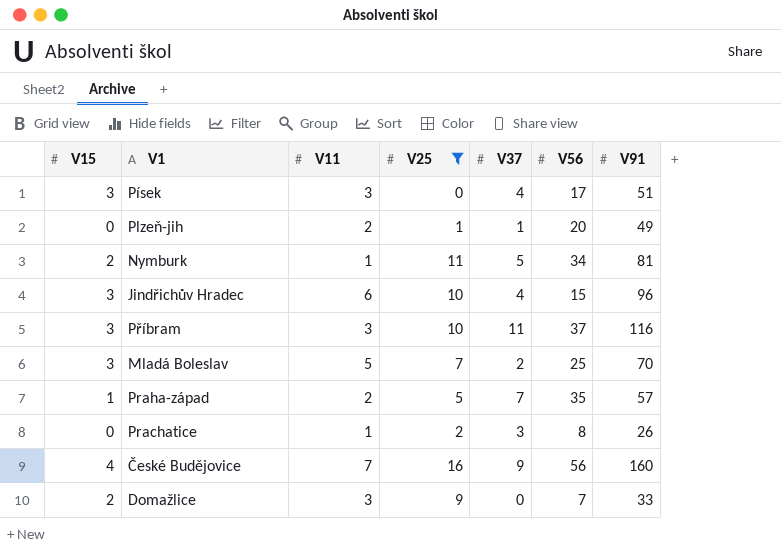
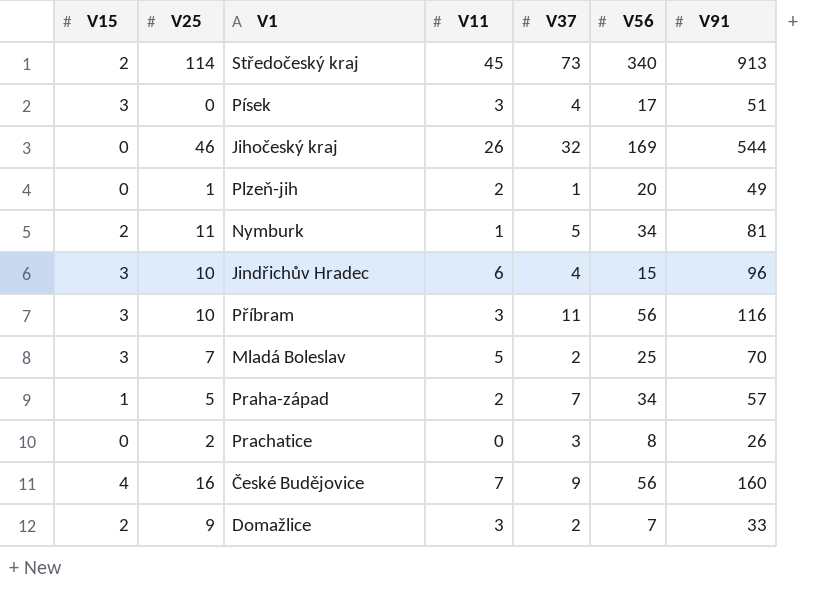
filter: V25 <= 16 -> none
column V25 | position: 4 -> 2
Příbram | V56: 37 -> 56
Praha-západ | V56: 35 -> 34
Prachatice | V11: 1 -> 0
Domažlice | V37: 0 -> 2

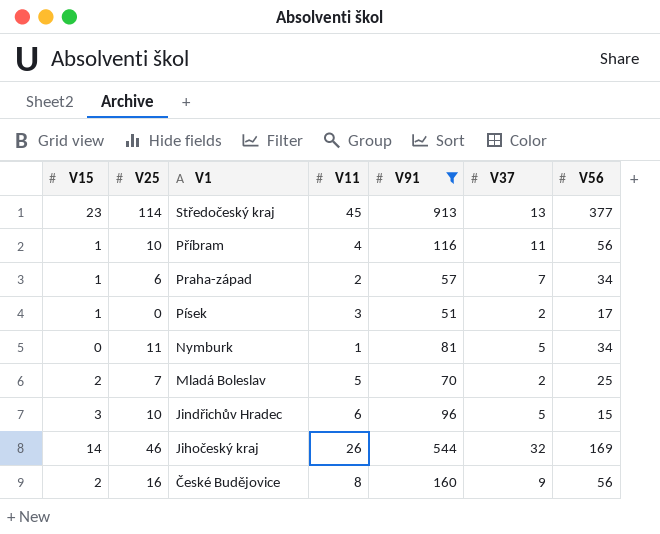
filter: none -> V91 >= 51
row order: none -> V1 descending
column V91 | position: 7 -> 5
Středočeský kraj | V15: 2 -> 23
Středočeský kraj | V37: 73 -> 13
Středočeský kraj | V56: 340 -> 377
Příbram | V15: 3 -> 1
Příbram | V11: 3 -> 4
Praha-západ | V25: 5 -> 6
Písek | V15: 3 -> 1
Písek | V37: 4 -> 2
Nymburk | V15: 2 -> 0
Mladá Boleslav | V15: 3 -> 2
Jindřichův Hradec | V37: 4 -> 5
Jihočeský kraj | V15: 0 -> 14
České Budějovice | V15: 4 -> 2
České Budějovice | V11: 7 -> 8

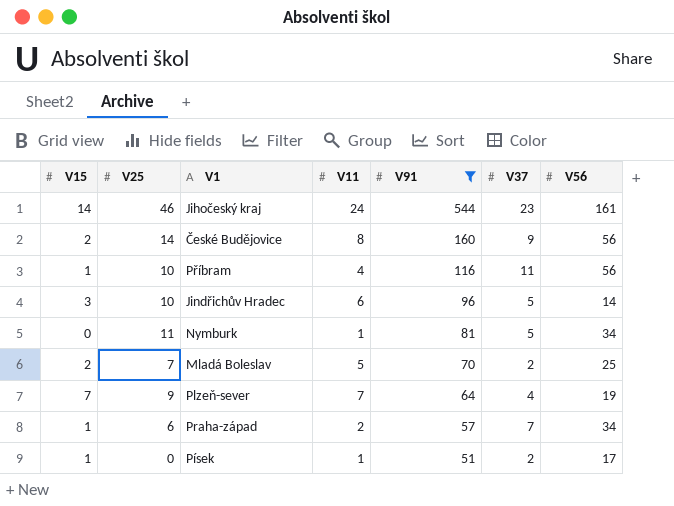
row order: V1 descending -> V91 descending
row Středočeský kraj: 23 | 114 | 45 | 913 | 13 | 377 -> none
Jihočeský kraj | V11: 26 -> 24
Jihočeský kraj | V37: 32 -> 23
Jihočeský kraj | V56: 169 -> 161
České Budějovice | V25: 16 -> 14
Jindřichův Hradec | V56: 15 -> 14
row Plzeň-sever: none -> 7 | 9 | 7 | 64 | 4 | 19
Písek | V11: 3 -> 1

